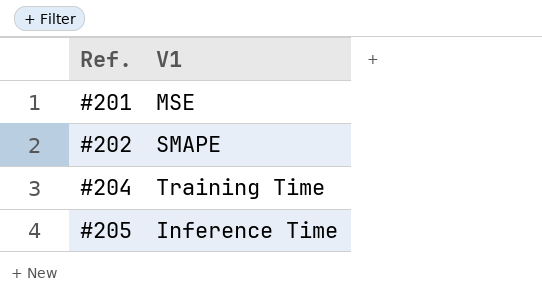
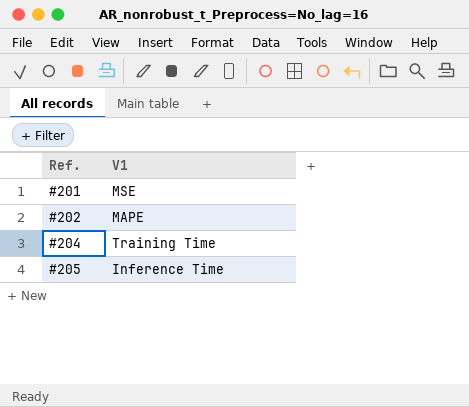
#202 | V1: SMAPE -> MAPE

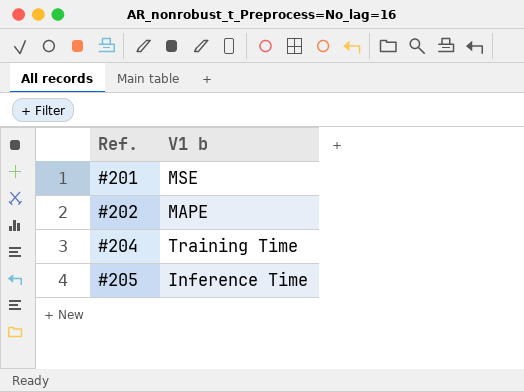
column name: V1 -> V1 b

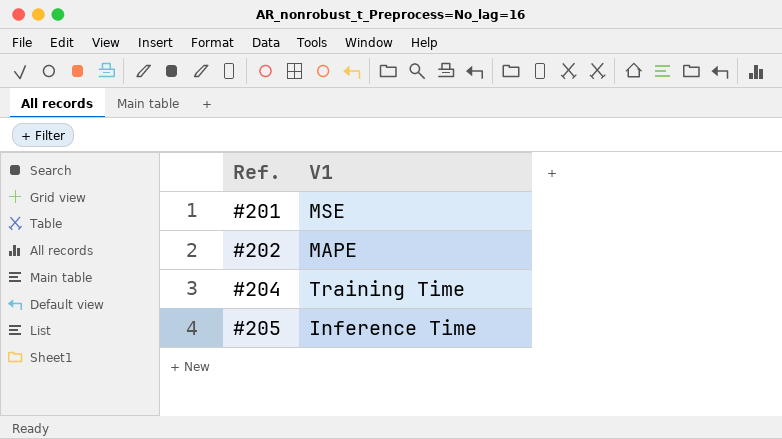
column name: V1 b -> V1

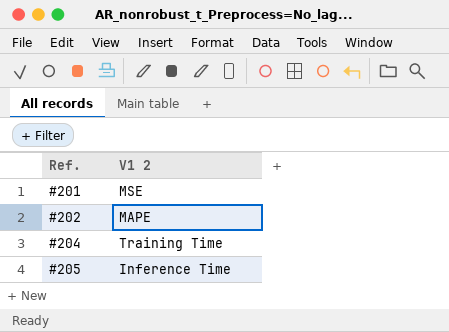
column name: V1 -> V1 2

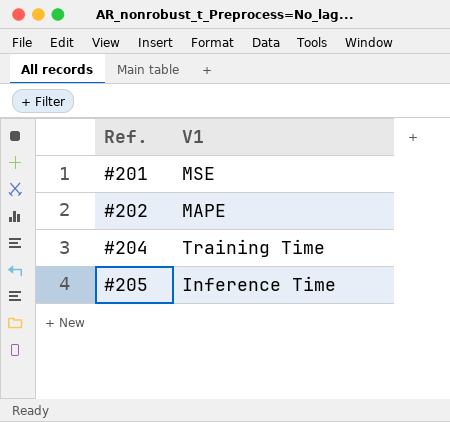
column name: V1 2 -> V1

